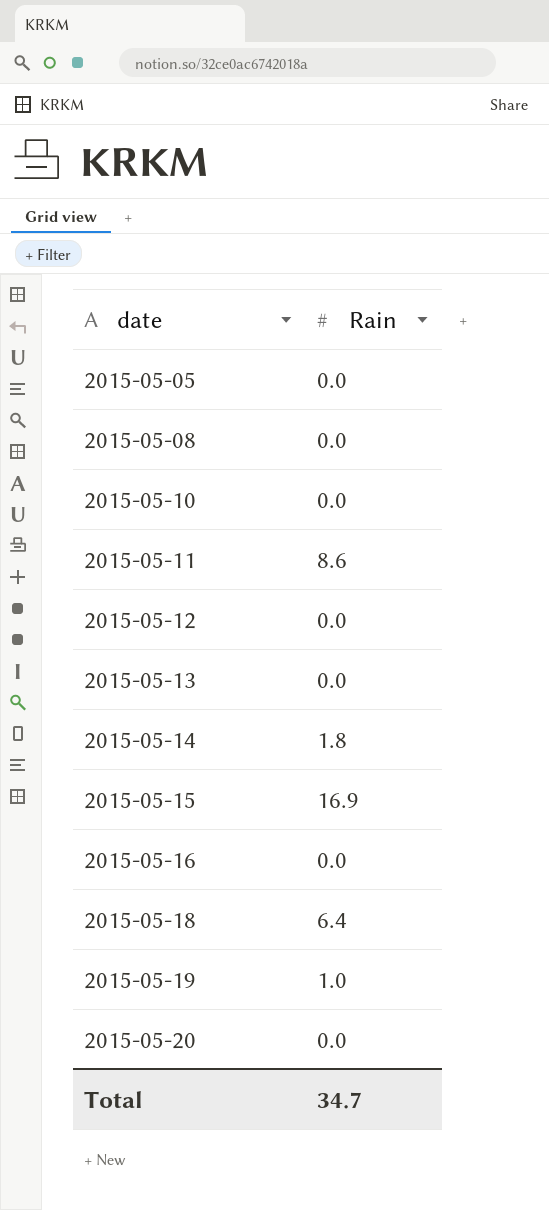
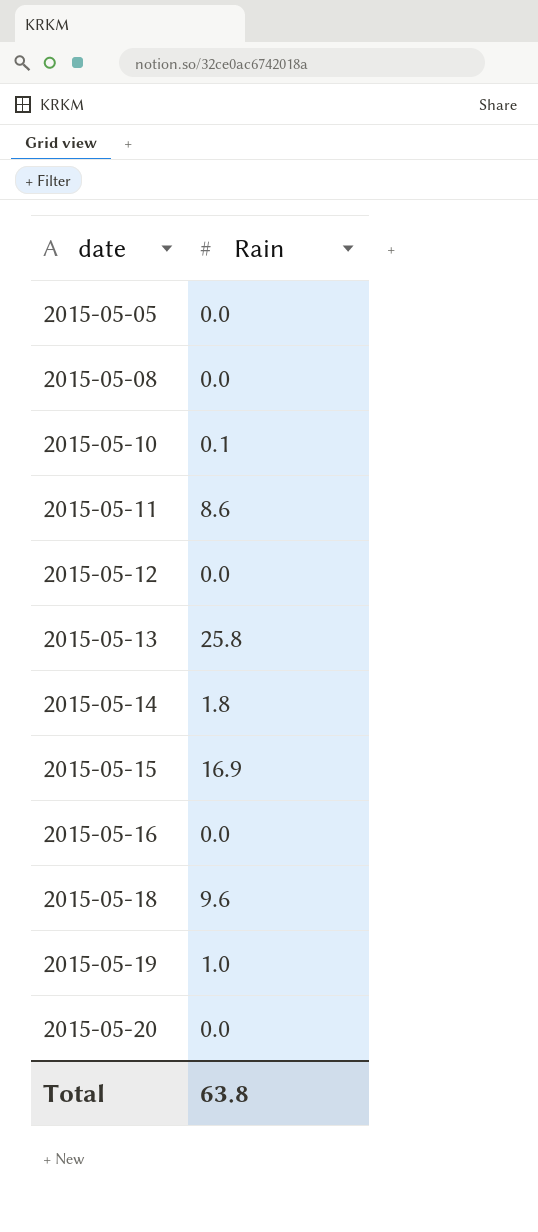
2015-05-10 | Rain: 0.0 -> 0.1
2015-05-13 | Rain: 0.0 -> 25.8
2015-05-18 | Rain: 6.4 -> 9.6
Total | Rain: 34.7 -> 63.8

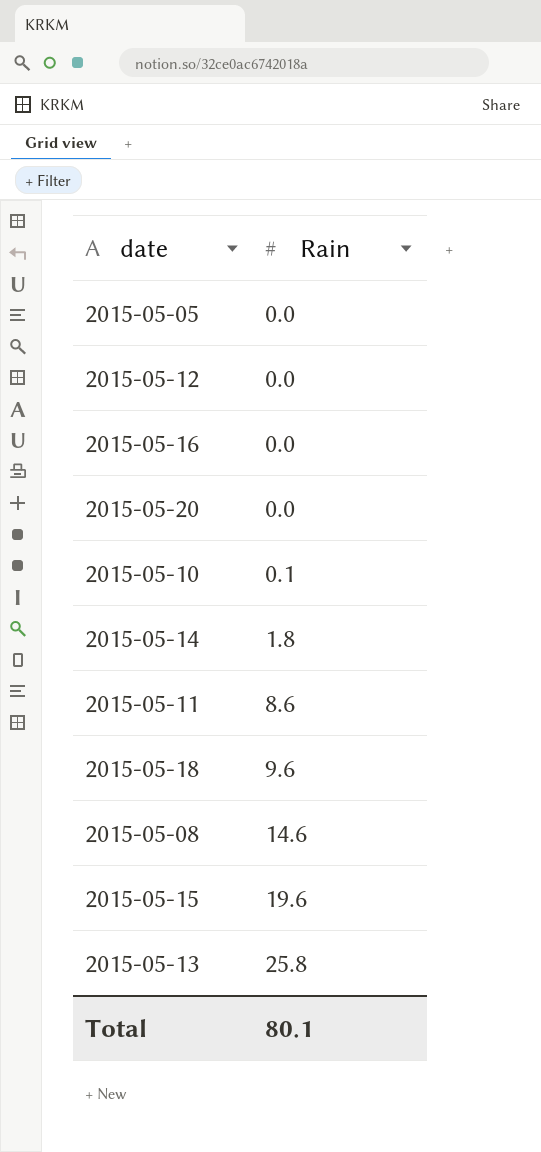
row order: date ascending -> Rain ascending
row 2015-05-19: 1.0 -> none
2015-05-08 | Rain: 0.0 -> 14.6
2015-05-15 | Rain: 16.9 -> 19.6
Total | Rain: 63.8 -> 80.1

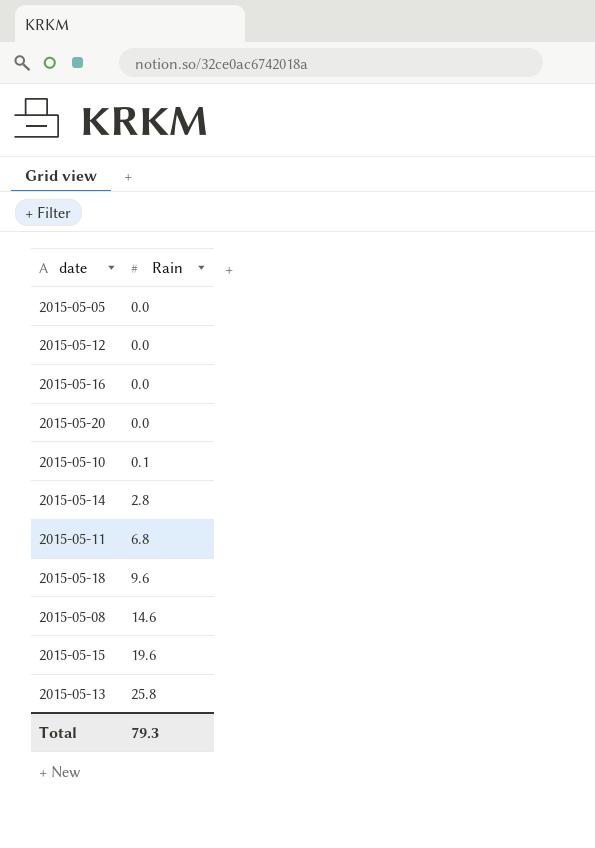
2015-05-14 | Rain: 1.8 -> 2.8
2015-05-11 | Rain: 8.6 -> 6.8
Total | Rain: 80.1 -> 79.3

